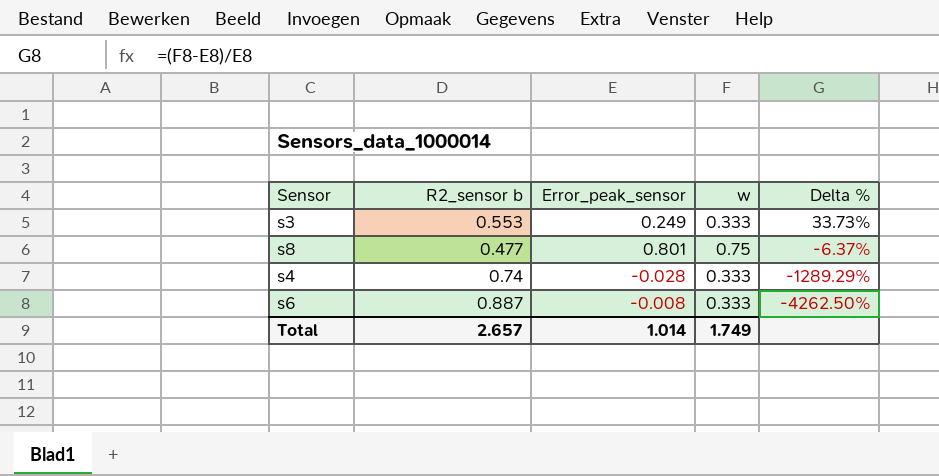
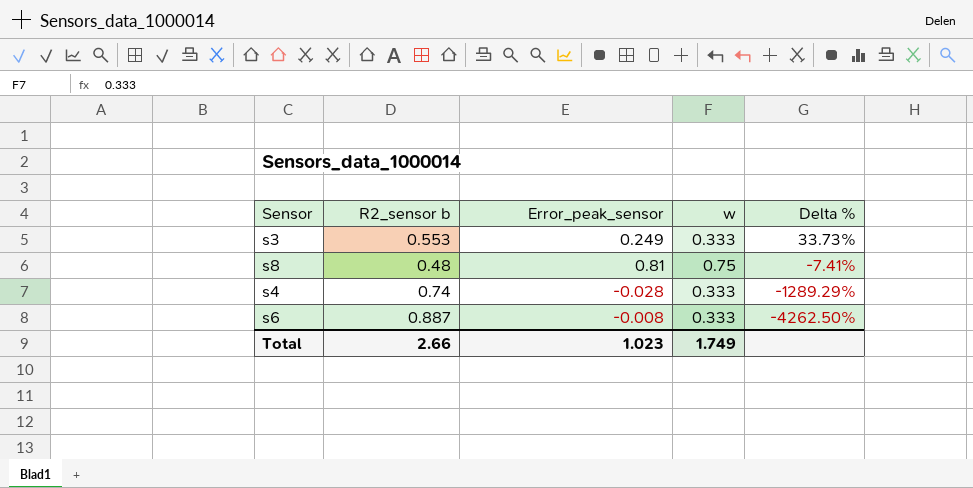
s8 | R2_sensor b: 0.477 -> 0.48
s8 | Error_peak_sensor: 0.801 -> 0.81
s8 | Delta %: -6.37% -> -7.41%
Total | R2_sensor b: 2.657 -> 2.66
Total | Error_peak_sensor: 1.014 -> 1.023

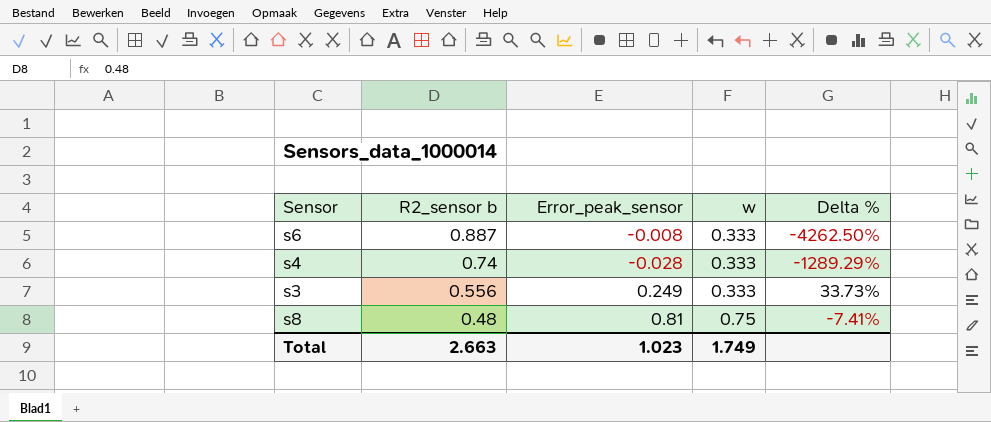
row order: Delta % descending -> R2_sensor b descending
s3 | R2_sensor b: 0.553 -> 0.556
Total | R2_sensor b: 2.66 -> 2.663

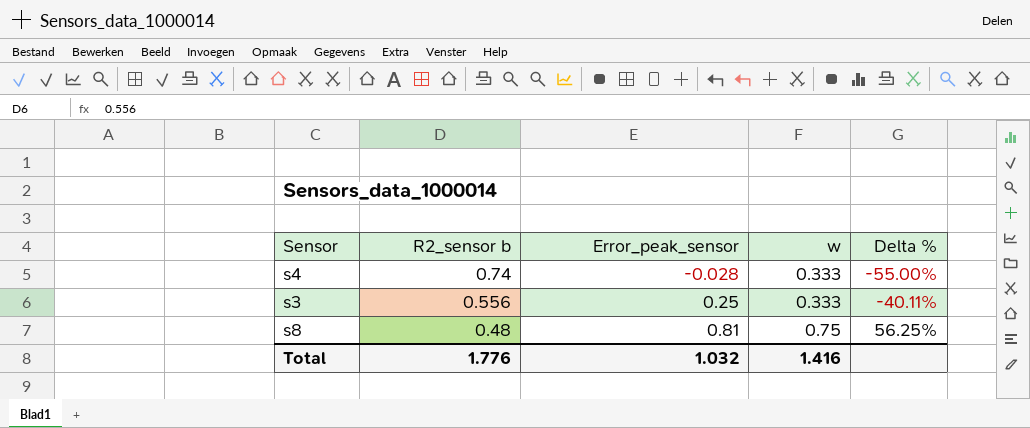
column Delta % | formula: ([w] - [Error_peak_sensor]) / [Error_peak_sensor] -> ([w] - [R2_sensor b]) / [R2_sensor b]
row s6: 0.887 | -0.008 | 0.333 | -4262.50% -> none
s3 | Error_peak_sensor: 0.249 -> 0.25
Total | R2_sensor b: 2.663 -> 1.776
Total | Error_peak_sensor: 1.023 -> 1.032
Total | w: 1.749 -> 1.416

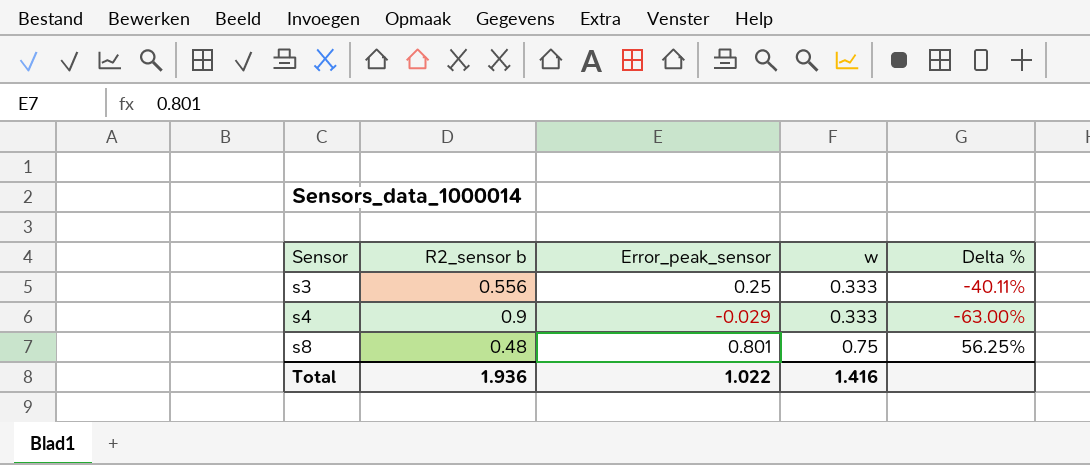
row order: R2_sensor b descending -> Sensor ascending
s4 | R2_sensor b: 0.74 -> 0.9
s4 | Error_peak_sensor: -0.028 -> -0.029
s4 | Delta %: -55.00% -> -63.00%
s8 | Error_peak_sensor: 0.81 -> 0.801
Total | R2_sensor b: 1.776 -> 1.936
Total | Error_peak_sensor: 1.032 -> 1.022

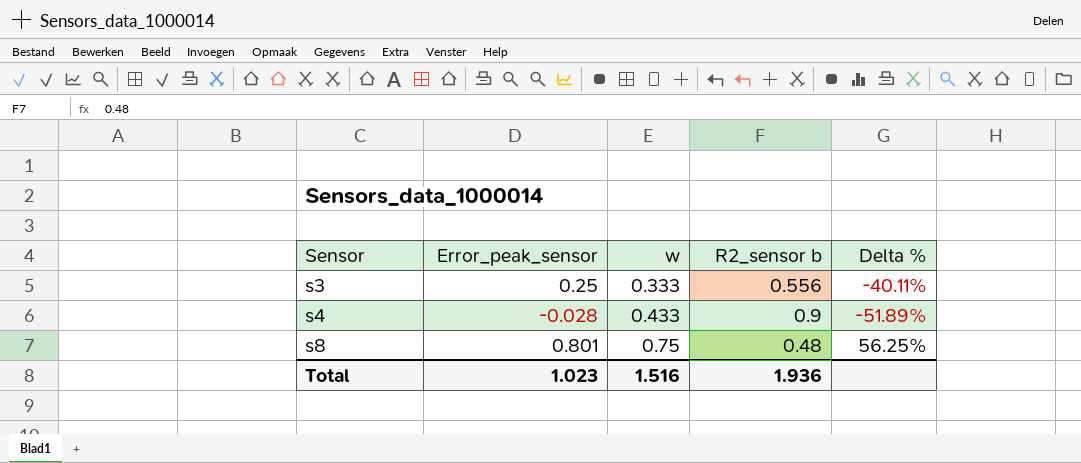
column R2_sensor b | position: 2 -> 4
s4 | Error_peak_sensor: -0.029 -> -0.028
s4 | w: 0.333 -> 0.433
s4 | Delta %: -63.00% -> -51.89%
Total | Error_peak_sensor: 1.022 -> 1.023
Total | w: 1.416 -> 1.516

